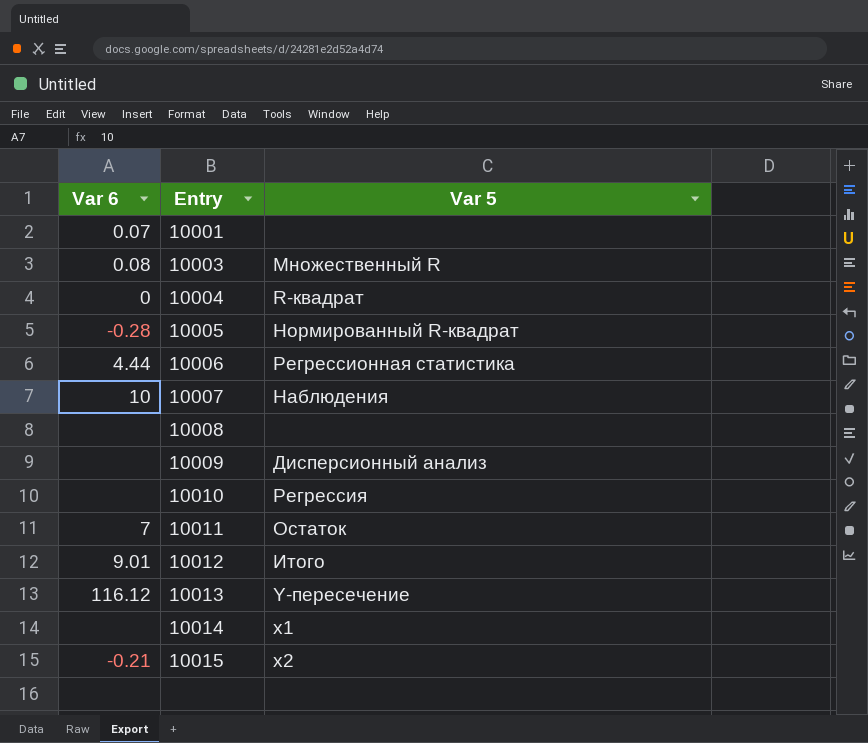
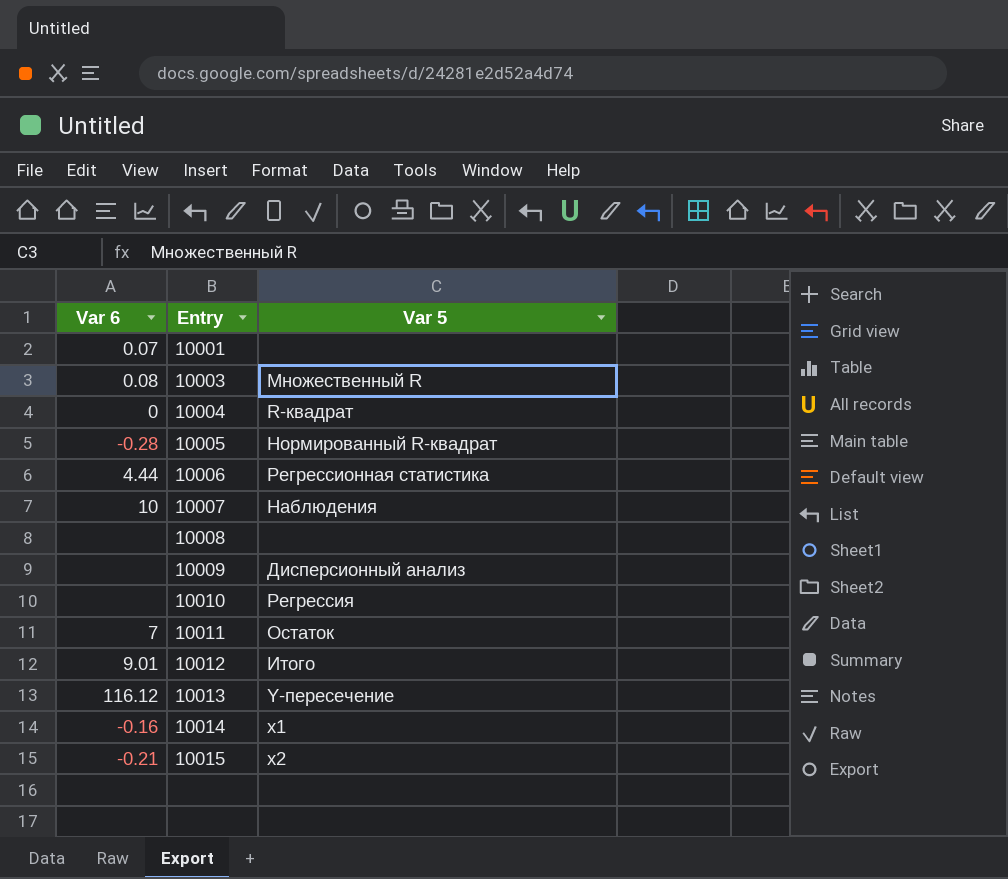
10014 | Var 6: none -> -0.16

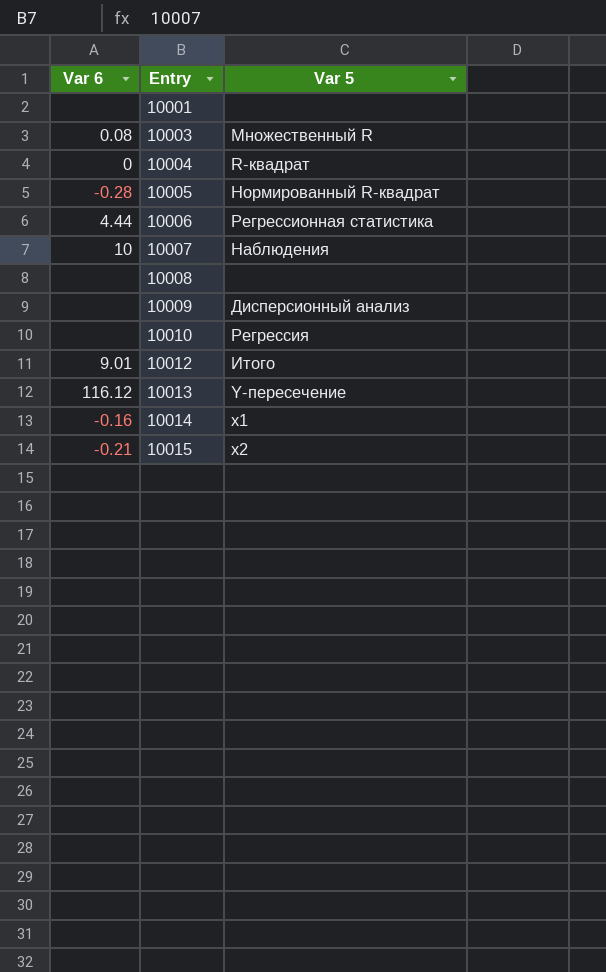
row 10011: 7 | Остаток -> none
10001 | Var 6: 0.07 -> none

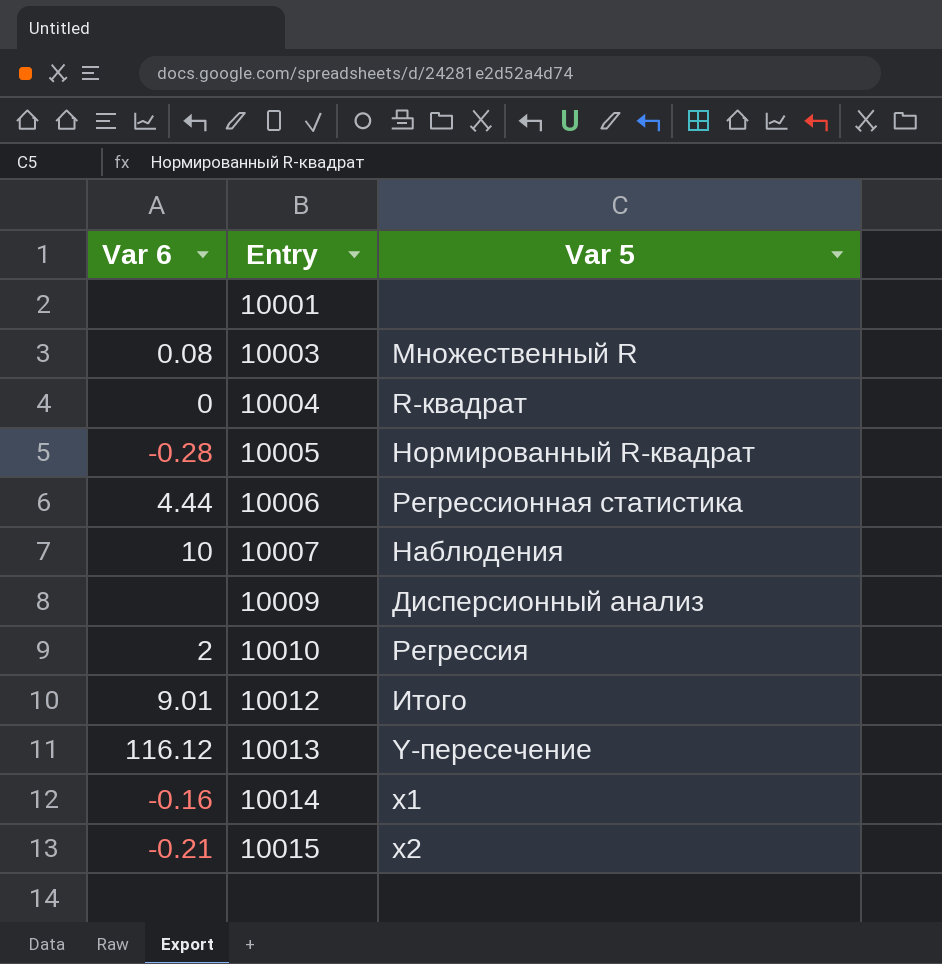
row 10008: none | none -> none
10010 | Var 6: none -> 2

